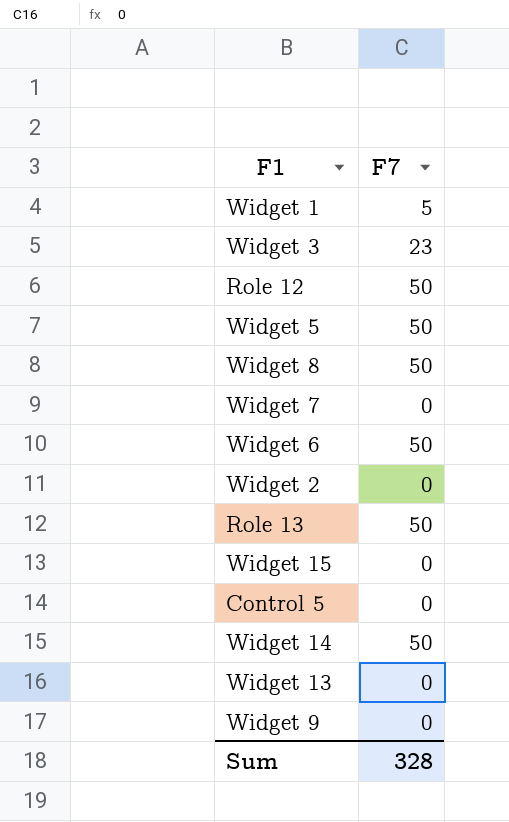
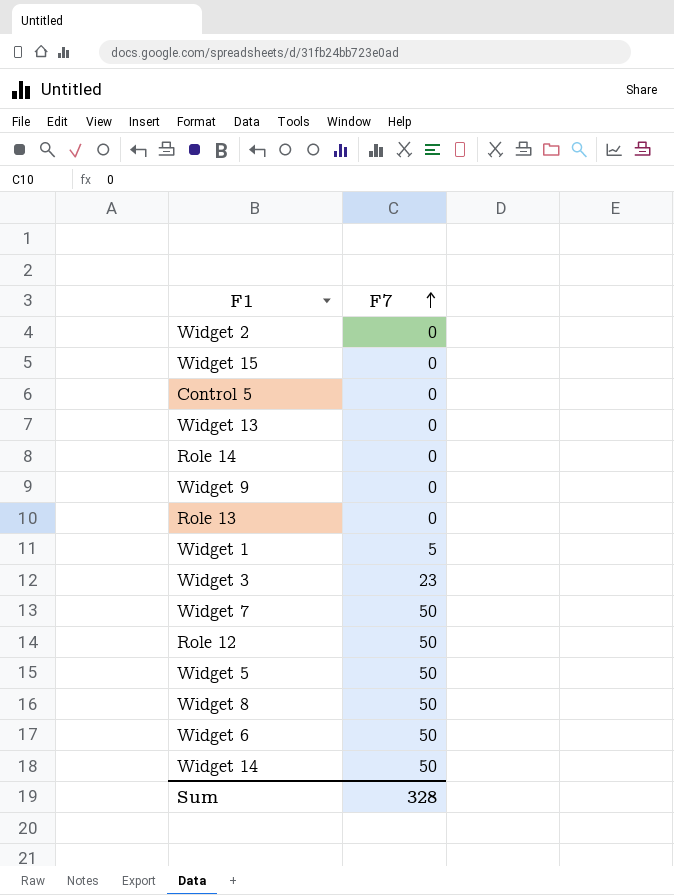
row order: none -> F7 ascending
row Role 14: none -> 0
Role 13 | F7: 50 -> 0
Widget 7 | F7: 0 -> 50

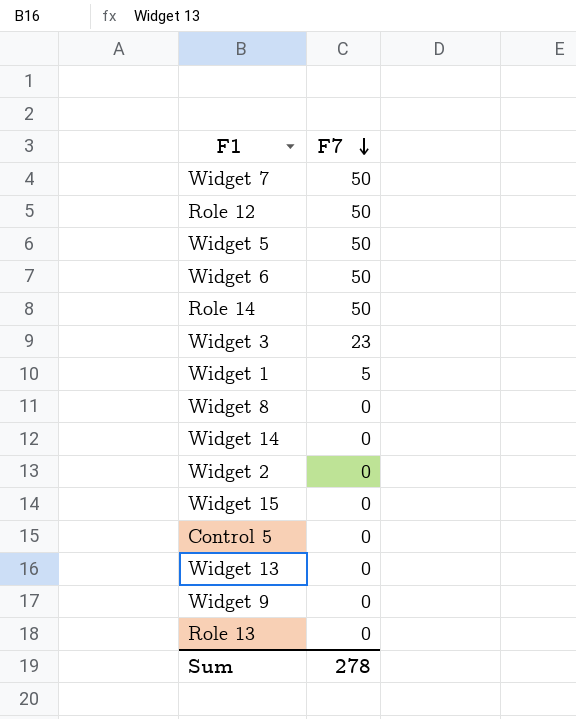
row order: F7 ascending -> F7 descending
Role 14 | F7: 0 -> 50
Widget 8 | F7: 50 -> 0
Widget 14 | F7: 50 -> 0
Sum | F7: 328 -> 278

